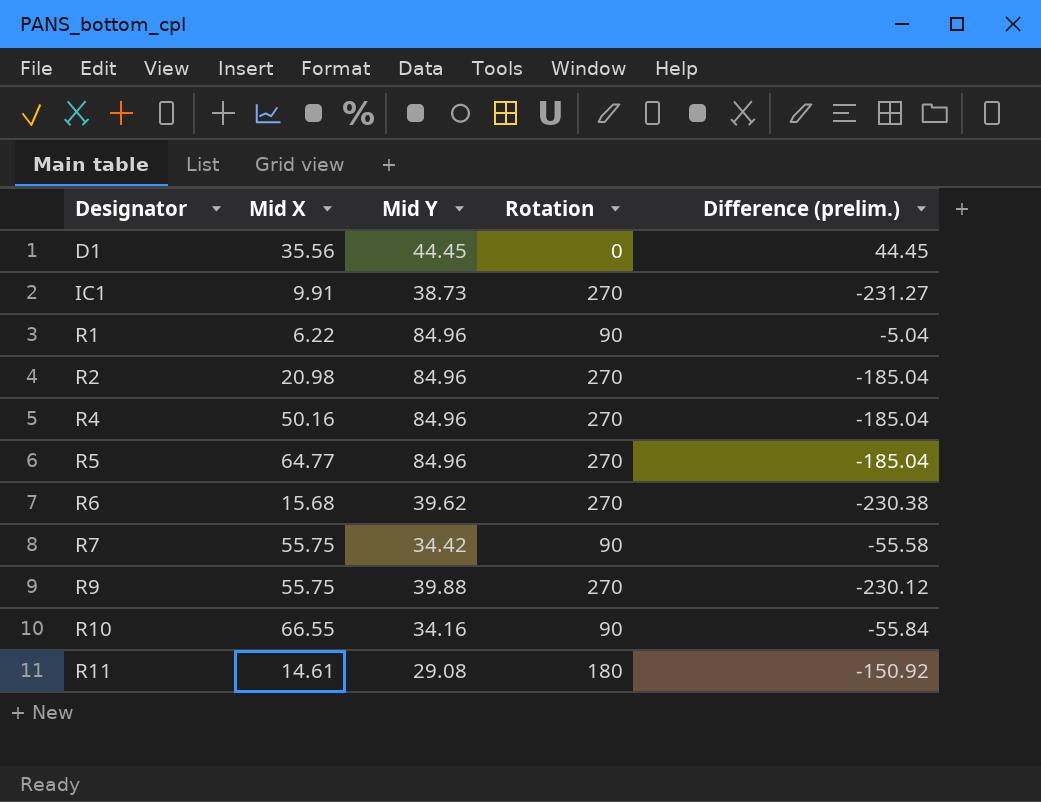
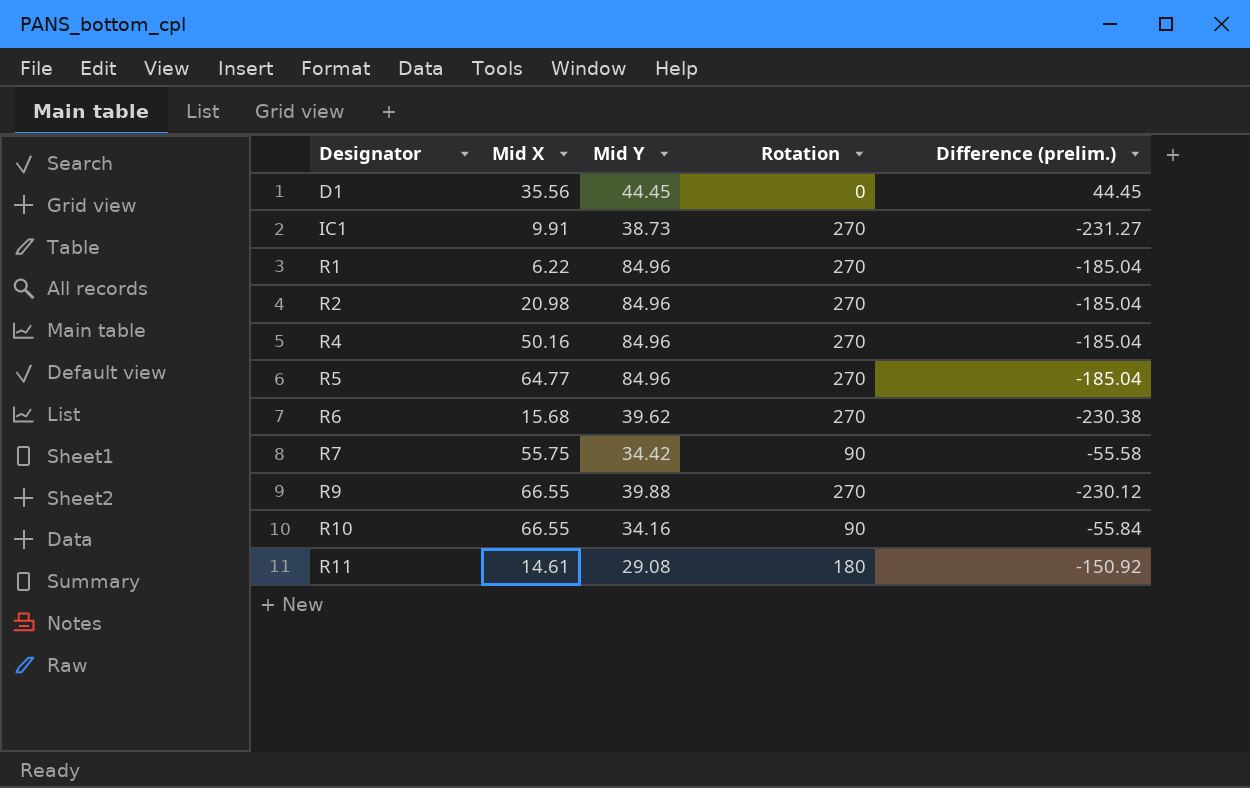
R1 | Rotation: 90 -> 270
R1 | Difference (prelim.): -5.04 -> -185.04
R9 | Mid X: 55.75 -> 66.55

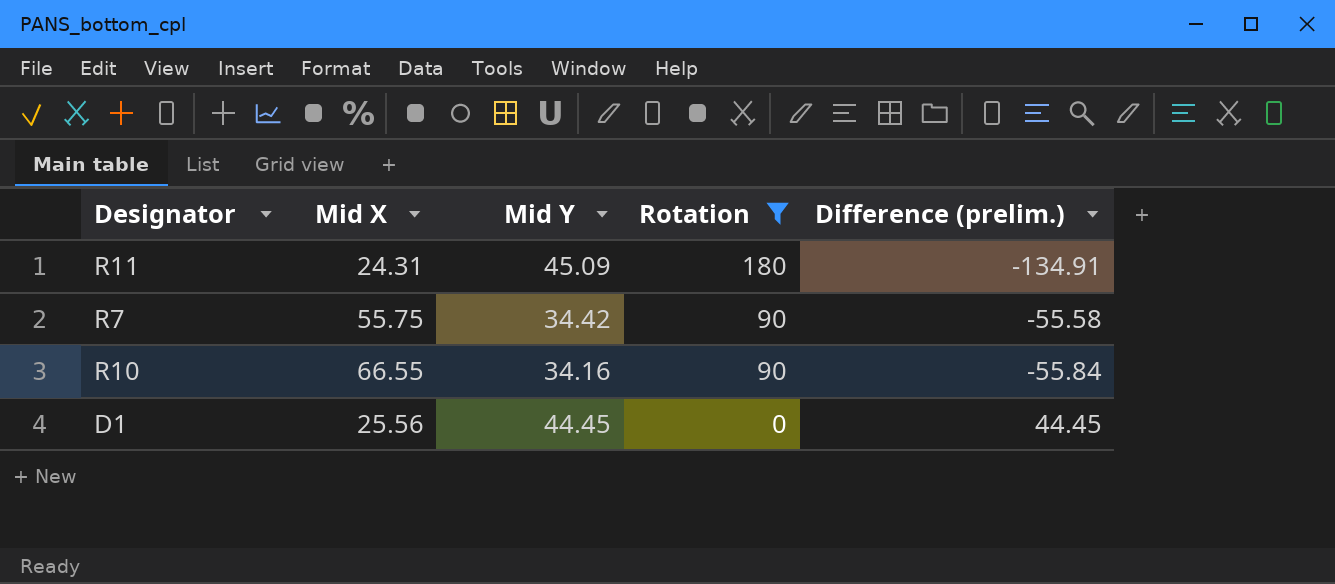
filter: none -> Rotation != 270
row order: Designator ascending -> Rotation descending
R11 | Mid X: 14.61 -> 24.31
R11 | Mid Y: 29.08 -> 45.09
R11 | Difference (prelim.): -150.92 -> -134.91
D1 | Mid X: 35.56 -> 25.56

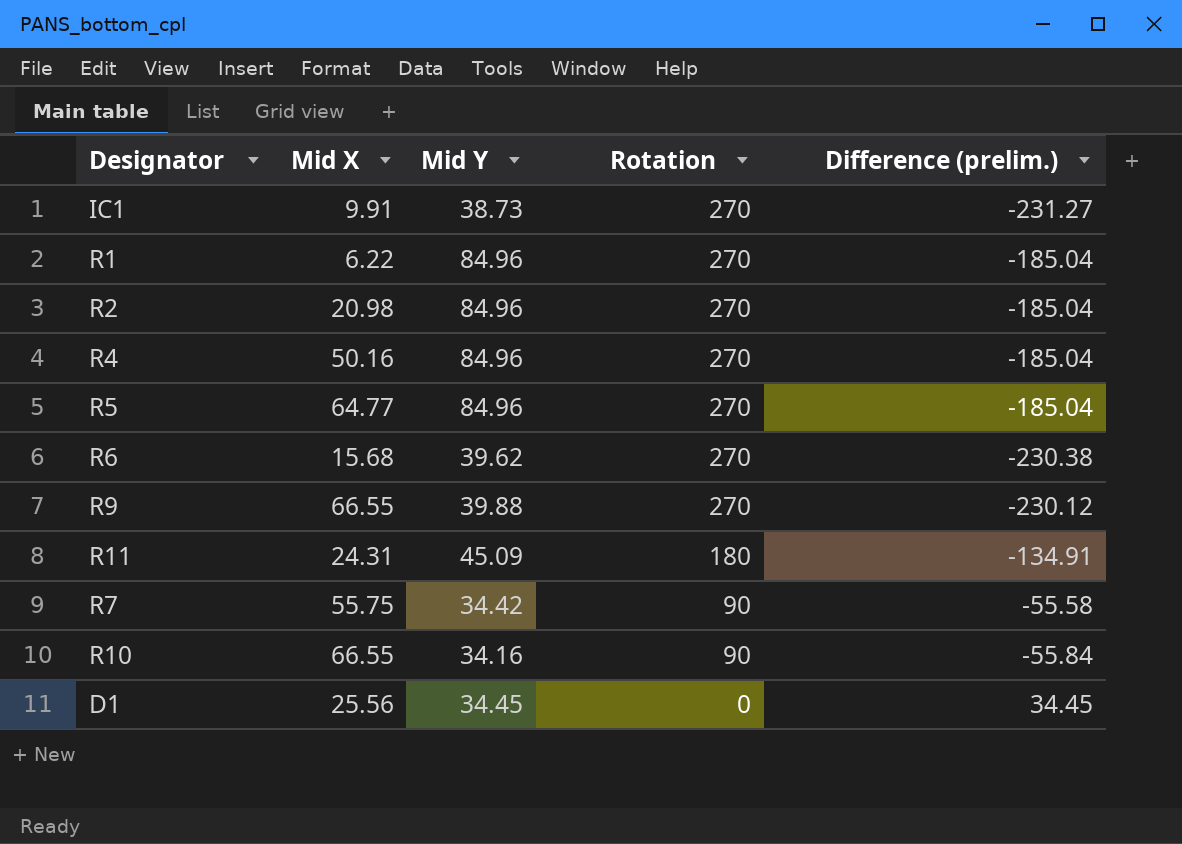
filter: Rotation != 270 -> none
D1 | Mid Y: 44.45 -> 34.45
D1 | Difference (prelim.): 44.45 -> 34.45

